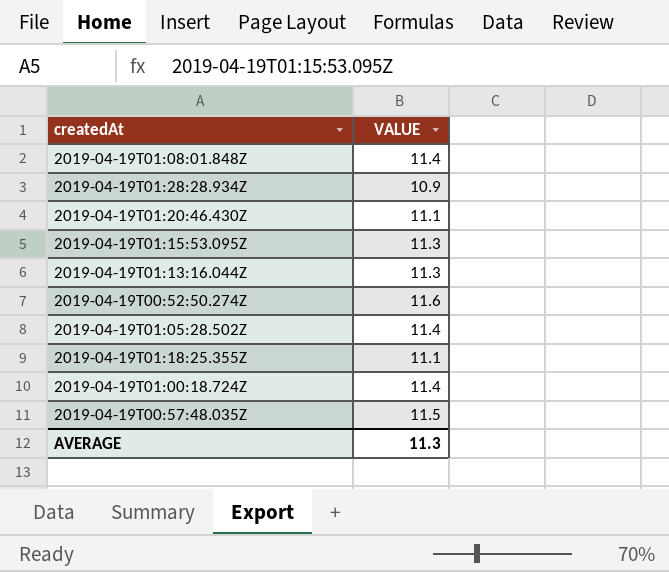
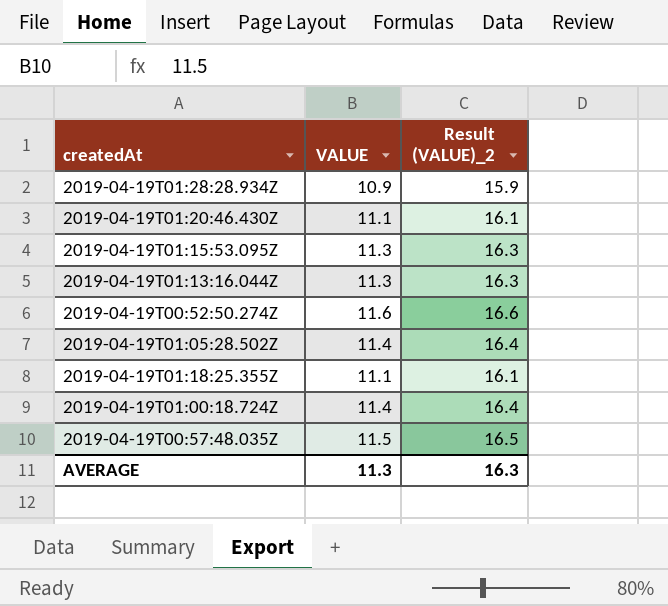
column Result (VALUE)_2 | formula: none -> [VALUE] + 5
row 2019-04-19T01:08:01.848Z: 11.4 -> none

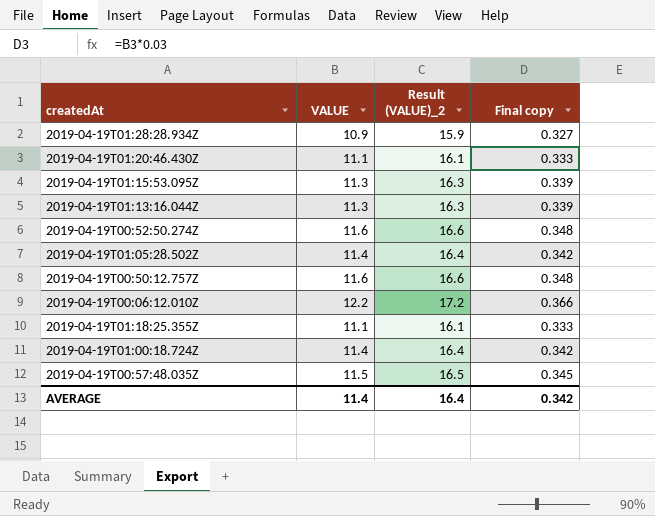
column Final copy | formula: none -> [VALUE] * 0.03
row 2019-04-19T00:50:12.757Z: none -> 11.6 | 16.6 | 0.348
row 2019-04-19T00:06:12.010Z: none -> 12.2 | 17.2 | 0.366
AVERAGE | VALUE: 11.3 -> 11.4
AVERAGE | Result (VALUE)_2: 16.3 -> 16.4

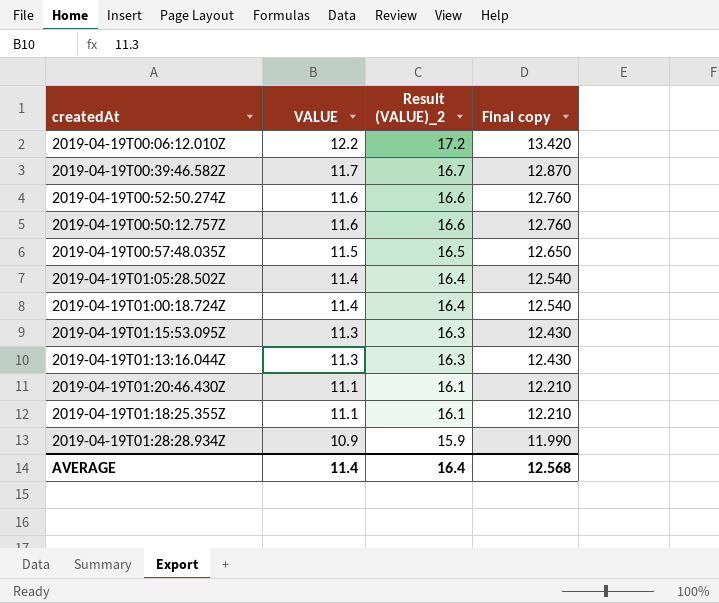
row order: none -> VALUE descending
column Final copy | formula: [VALUE] * 0.03 -> [VALUE] * 1.1
row 2019-04-19T00:39:46.582Z: none -> 11.7 | 16.7 | 12.870
AVERAGE | Final copy: 0.342 -> 12.568

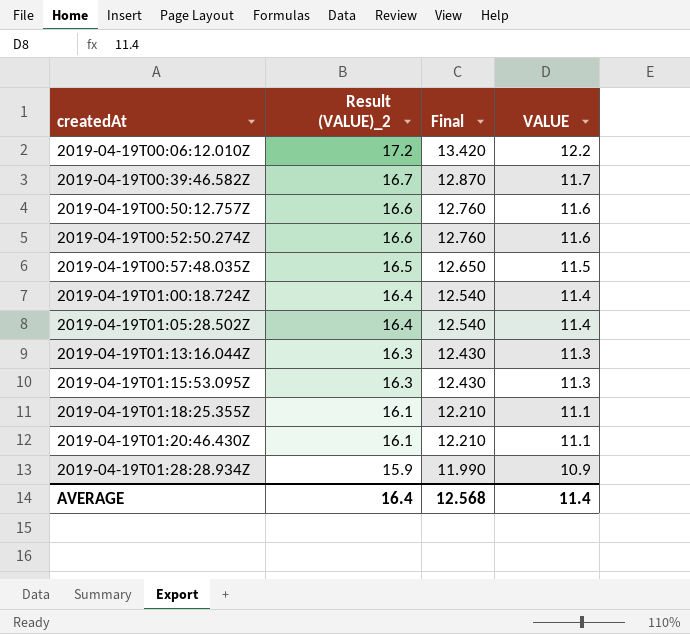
row order: VALUE descending -> createdAt ascending
column name: Final copy -> Final
column VALUE | position: 2 -> 4

